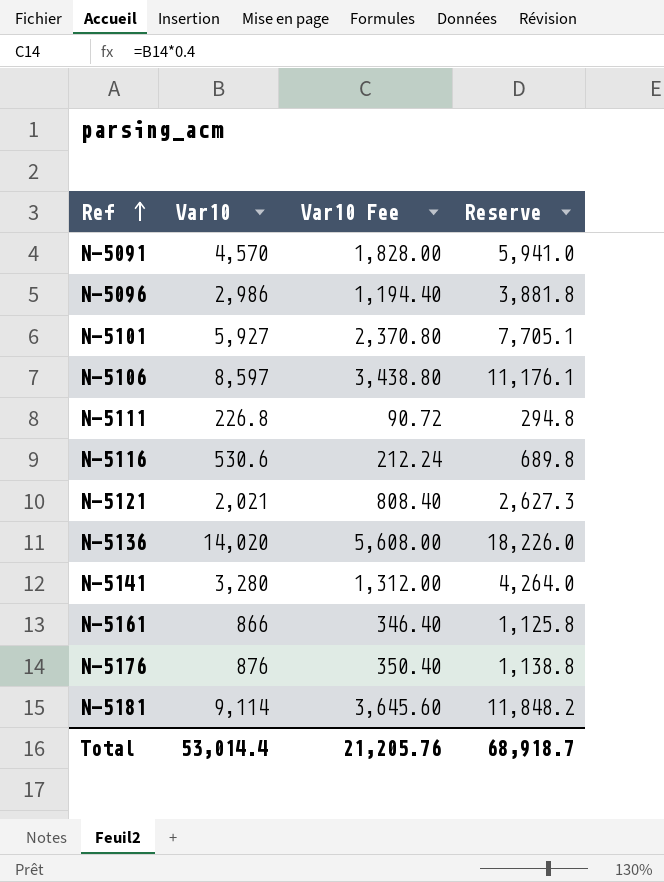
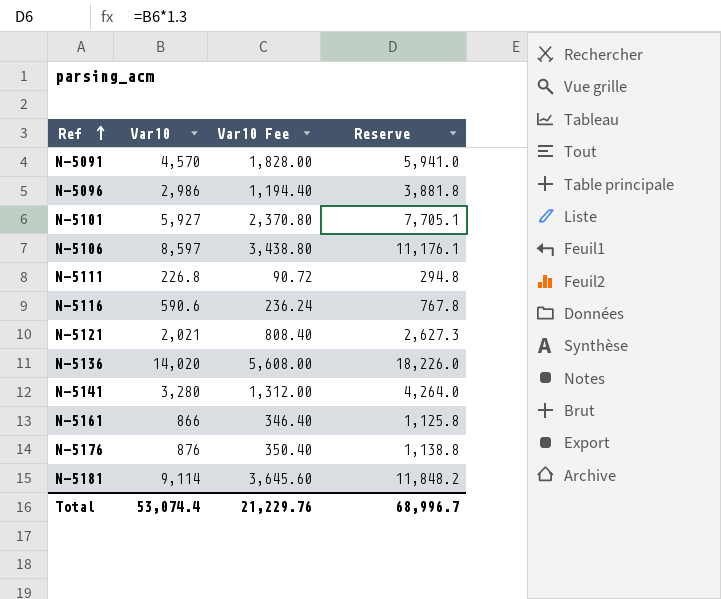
N-5116 | Var10: 530.6 -> 590.6
N-5116 | Var10 Fee: 212.24 -> 236.24
N-5116 | Reserve: 689.8 -> 767.8
Total | Var10: 53,014.4 -> 53,074.4
Total | Var10 Fee: 21,205.76 -> 21,229.76
Total | Reserve: 68,918.7 -> 68,996.7

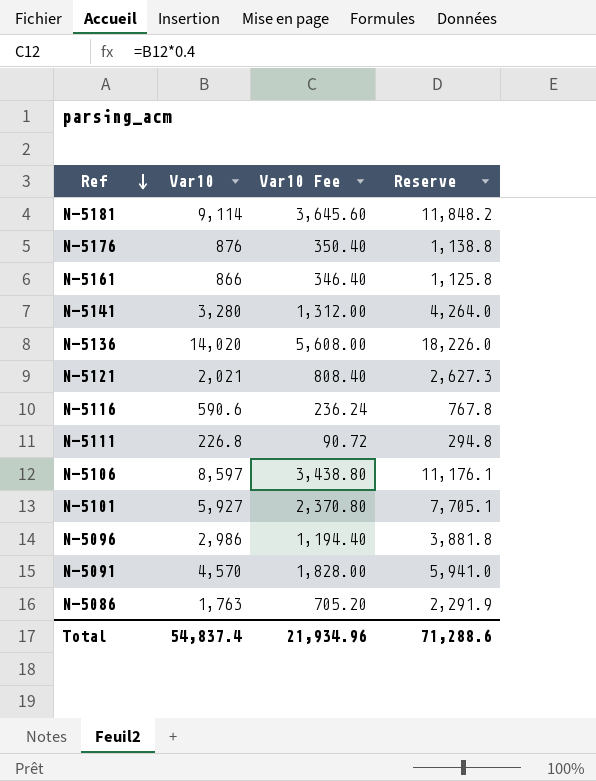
row order: Ref ascending -> Ref descending
row N-5086: none -> 1,763 | 705.20 | 2,291.9
Total | Var10: 53,074.4 -> 54,837.4
Total | Var10 Fee: 21,229.76 -> 21,934.96
Total | Reserve: 68,996.7 -> 71,288.6

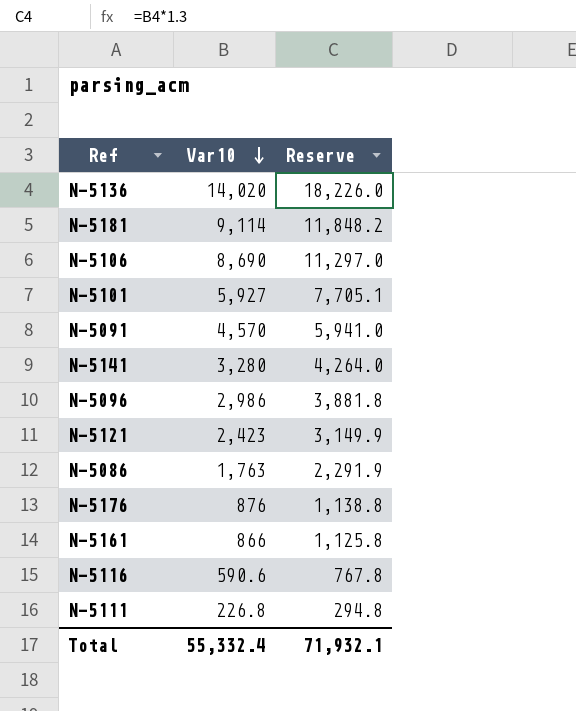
row order: Ref descending -> Var10 descending
column Var10 Fee | formula: [Var10] * 0.4 -> none
N-5106 | Var10: 8,597 -> 8,690
N-5106 | Reserve: 11,176.1 -> 11,297.0
N-5121 | Var10: 2,021 -> 2,423
N-5121 | Reserve: 2,627.3 -> 3,149.9
Total | Var10: 54,837.4 -> 55,332.4
Total | Reserve: 71,288.6 -> 71,932.1

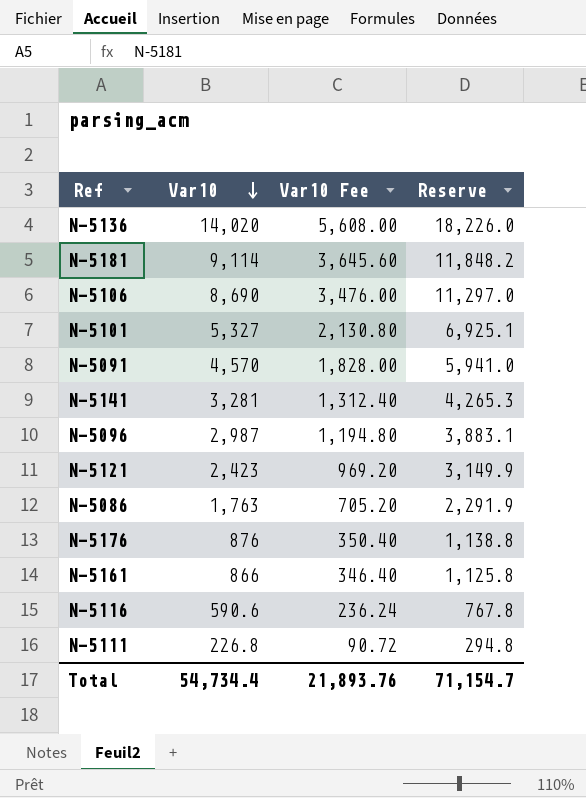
column Var10 Fee | formula: none -> [Var10] * 0.4
N-5101 | Var10: 5,927 -> 5,327
N-5101 | Reserve: 7,705.1 -> 6,925.1
N-5141 | Var10: 3,280 -> 3,281
N-5141 | Reserve: 4,264.0 -> 4,265.3
N-5096 | Var10: 2,986 -> 2,987
N-5096 | Reserve: 3,881.8 -> 3,883.1
Total | Var10: 55,332.4 -> 54,734.4
Total | Reserve: 71,932.1 -> 71,154.7

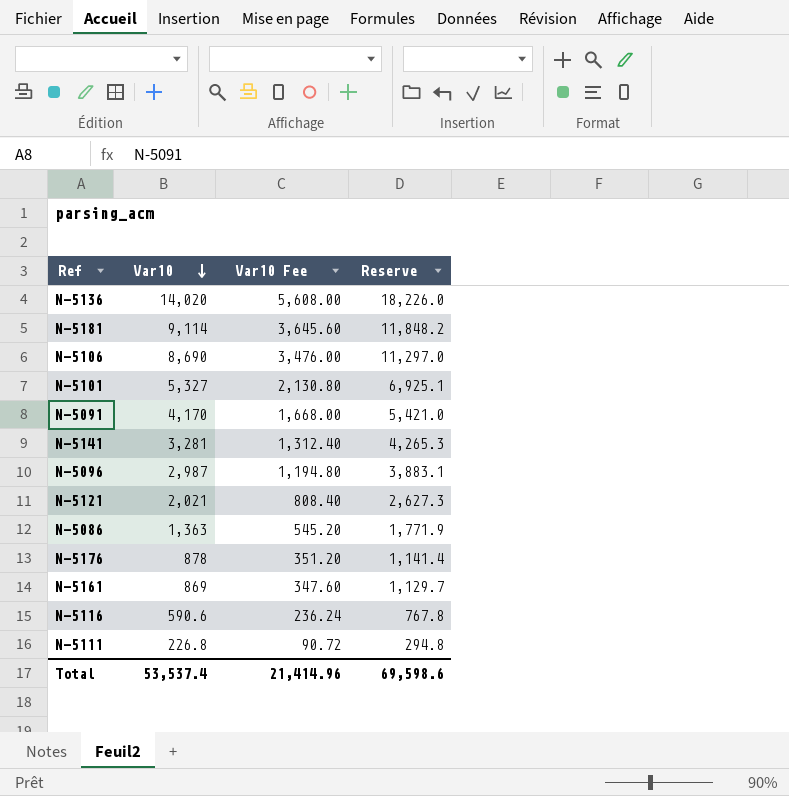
N-5091 | Var10: 4,570 -> 4,170
N-5091 | Var10 Fee: 1,828.00 -> 1,668.00
N-5091 | Reserve: 5,941.0 -> 5,421.0
N-5121 | Var10: 2,423 -> 2,021
N-5121 | Var10 Fee: 969.20 -> 808.40
N-5121 | Reserve: 3,149.9 -> 2,627.3
N-5086 | Var10: 1,763 -> 1,363
N-5086 | Var10 Fee: 705.20 -> 545.20
N-5086 | Reserve: 2,291.9 -> 1,771.9
N-5176 | Var10: 876 -> 878
N-5176 | Var10 Fee: 350.40 -> 351.20
N-5176 | Reserve: 1,138.8 -> 1,141.4
N-5161 | Var10: 866 -> 869
N-5161 | Var10 Fee: 346.40 -> 347.60
N-5161 | Reserve: 1,125.8 -> 1,129.7
Total | Var10: 54,734.4 -> 53,537.4
Total | Var10 Fee: 21,893.76 -> 21,414.96
Total | Reserve: 71,154.7 -> 69,598.6

